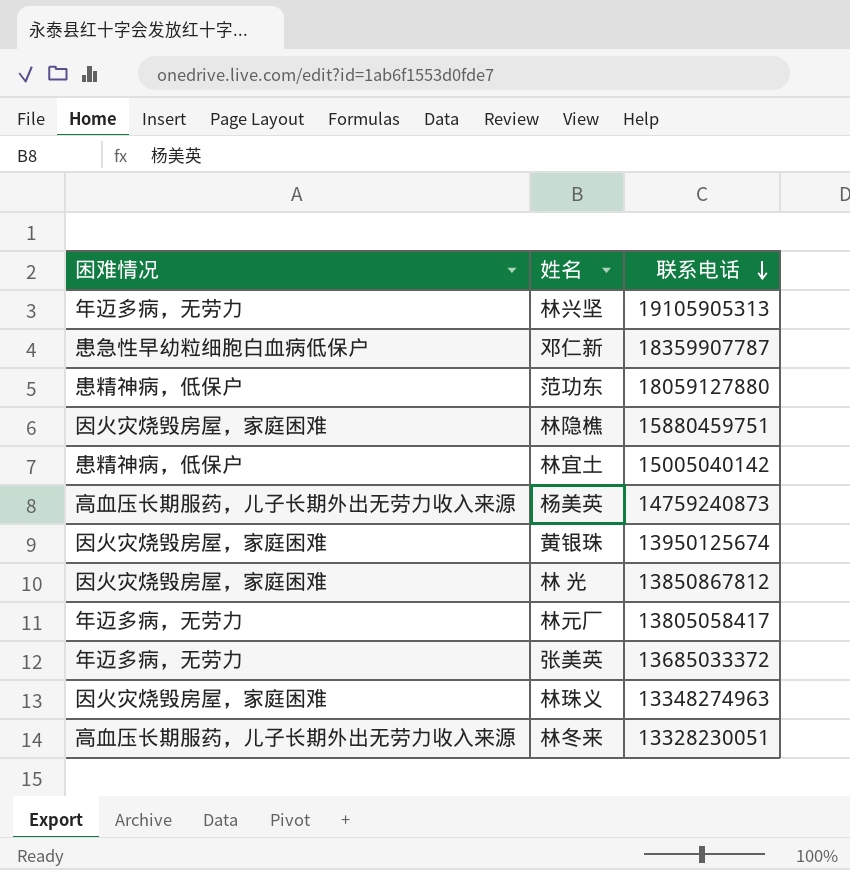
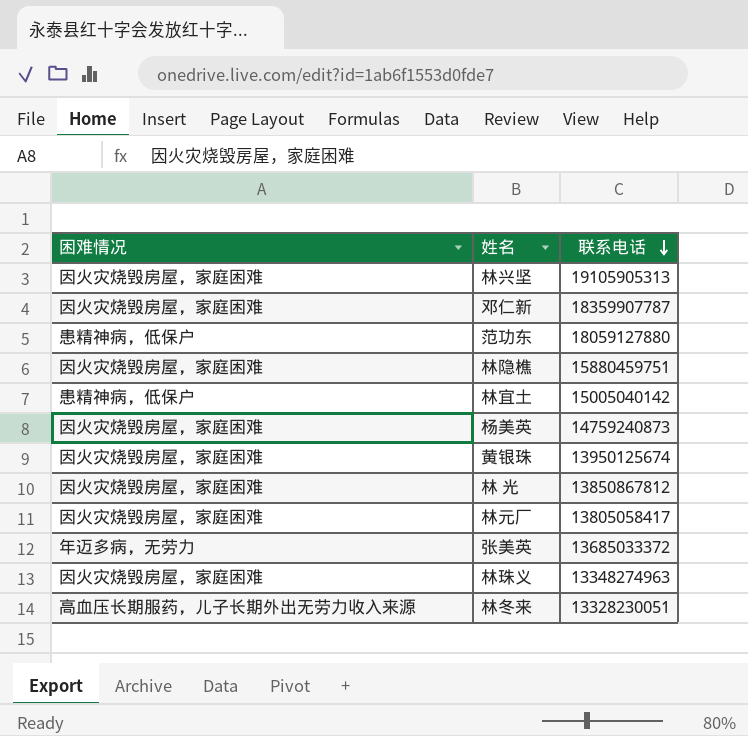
林兴坚 | 困难情况: 年迈多病，无劳力 -> 因火灾烧毁房屋，家庭困难
邓仁新 | 困难情况: 患急性早幼粒细胞白血病低保户 -> 因火灾烧毁房屋，家庭困难
杨美英 | 困难情况: 高血压长期服药，儿子长期外出无劳力收入来源 -> 因火灾烧毁房屋，家庭困难
林元厂 | 困难情况: 年迈多病，无劳力 -> 因火灾烧毁房屋，家庭困难

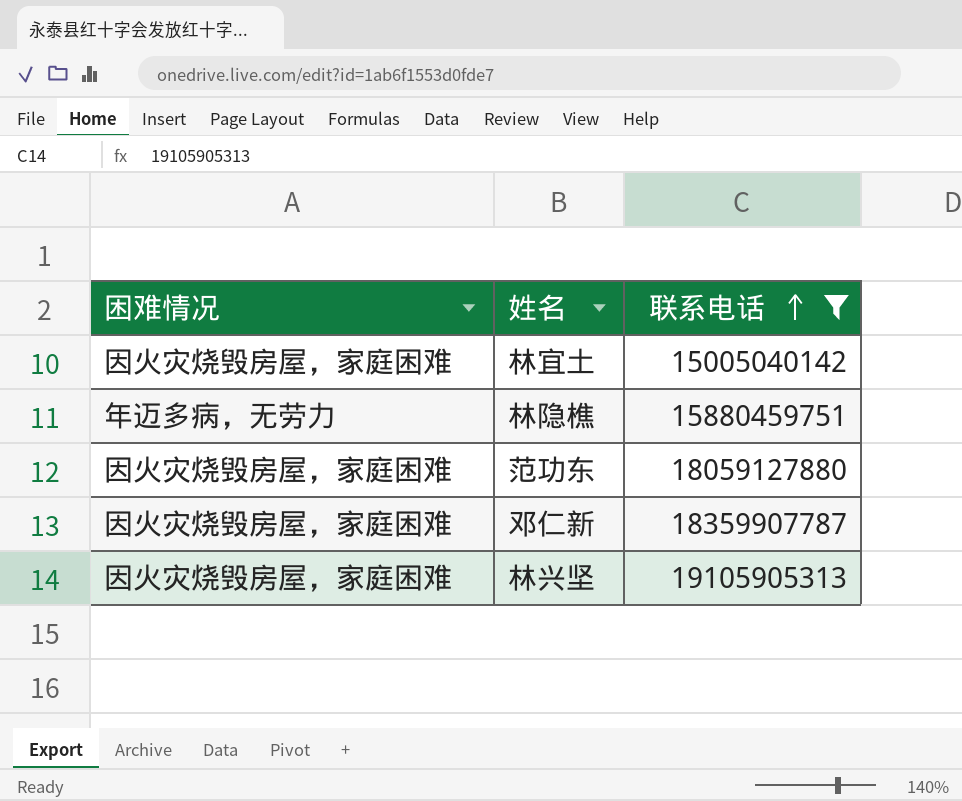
filter: none -> 联系电话 >= 15005040142
row order: 联系电话 descending -> 联系电话 ascending
林宜土 | 困难情况: 患精神病，低保户 -> 因火灾烧毁房屋，家庭困难
林隐樵 | 困难情况: 因火灾烧毁房屋，家庭困难 -> 年迈多病，无劳力
范功东 | 困难情况: 患精神病，低保户 -> 因火灾烧毁房屋，家庭困难

